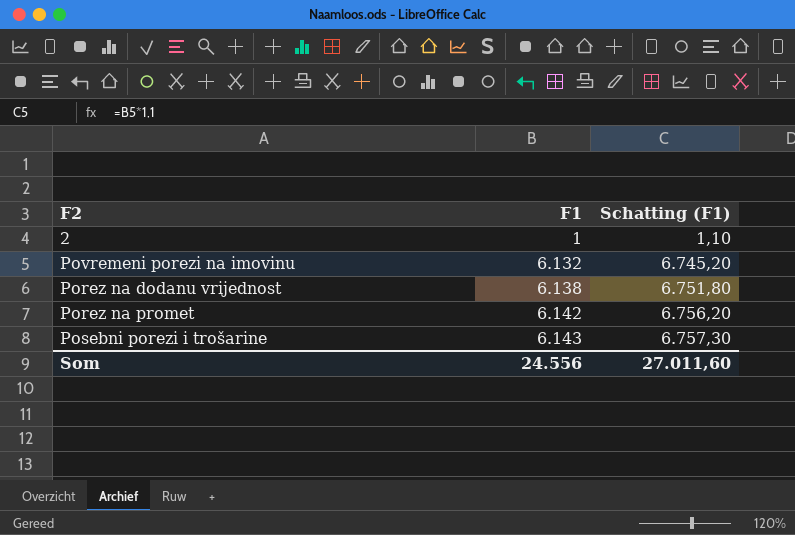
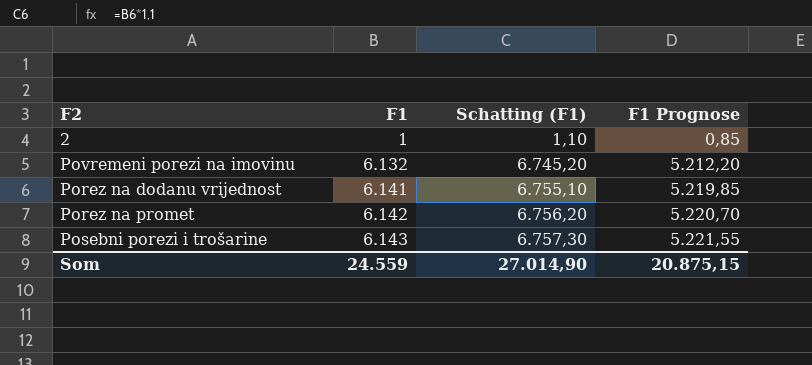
column F1 Prognose | formula: none -> [F1] * 0,85
Porez na dodanu vrijednost | F1: 6.138 -> 6.141
Porez na dodanu vrijednost | Schatting (F1): 6.751,80 -> 6.755,10
Som | F1: 24.556 -> 24.559
Som | Schatting (F1): 27.011,60 -> 27.014,90

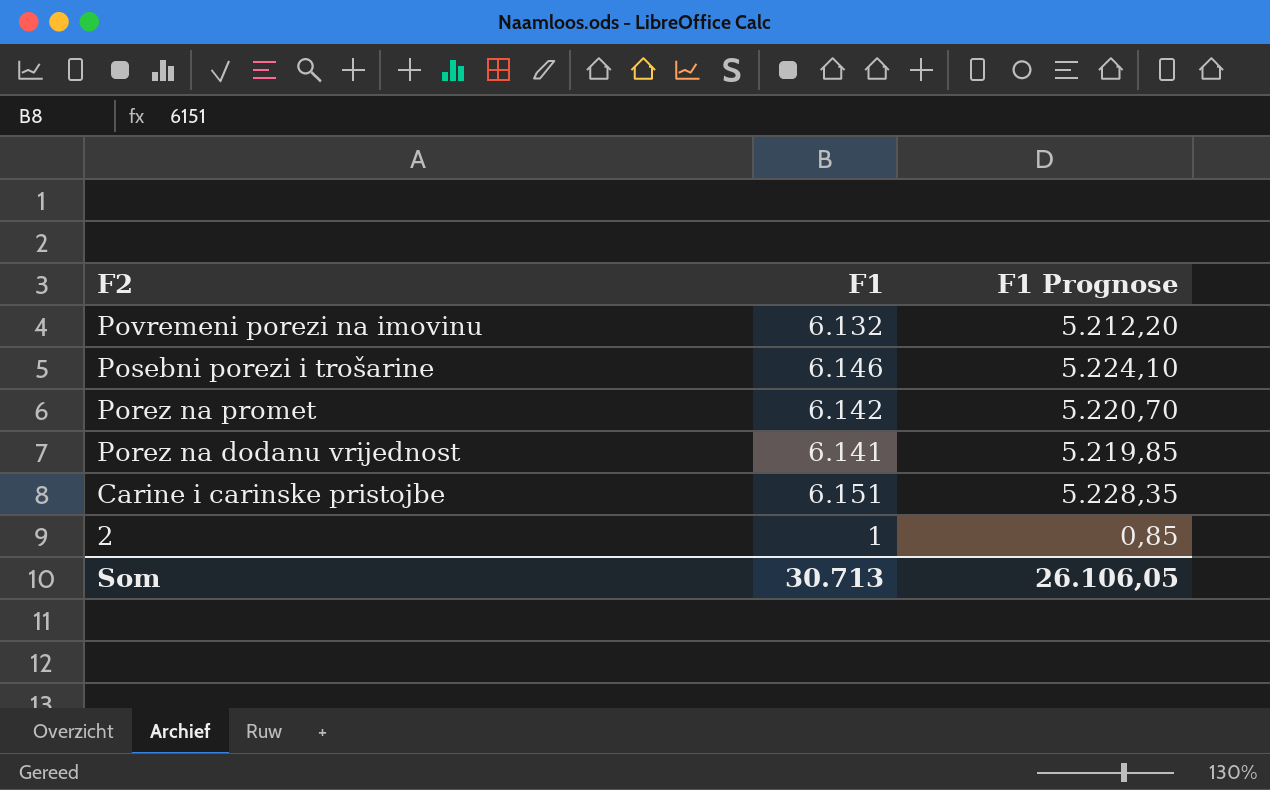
row order: F1 ascending -> F2 descending
column Schatting (F1) | formula: [F1] * 1,1 -> none
Posebni porezi i trošarine | F1: 6.143 -> 6.146
Posebni porezi i trošarine | F1 Prognose: 5.221,55 -> 5.224,10
row Carine i carinske pristojbe: none -> 6.151 | 5.228,35
Som | F1: 24.559 -> 30.713
Som | F1 Prognose: 20.875,15 -> 26.106,05

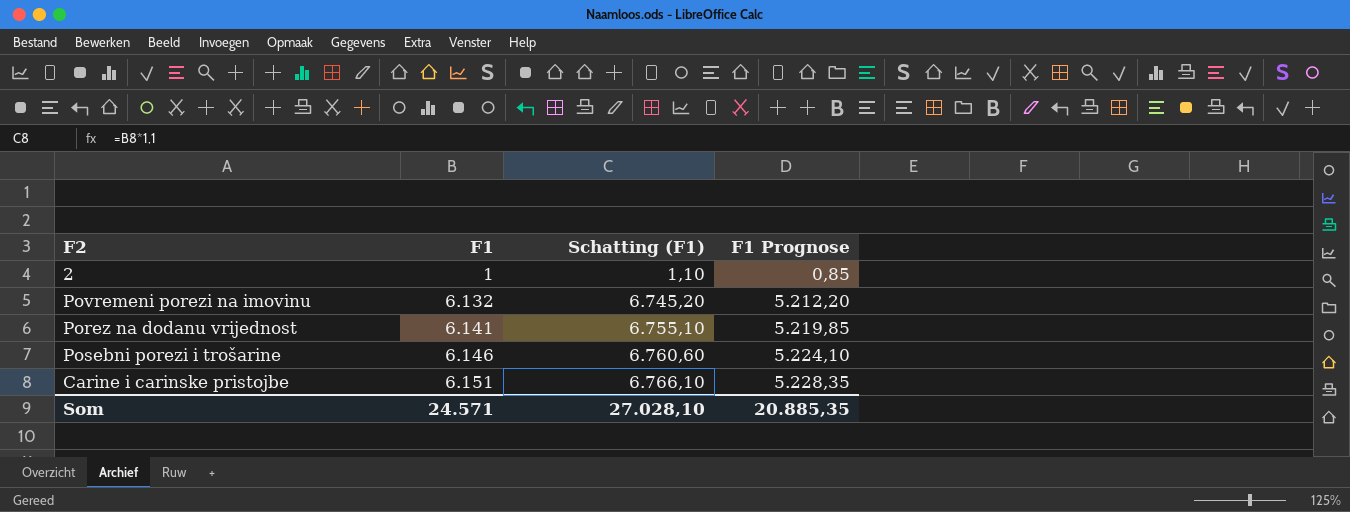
row order: F2 descending -> F1 ascending
column Schatting (F1) | formula: none -> [F1] * 1,1
row Porez na promet: 6.142 | 5.220,70 -> none
Som | F1: 30.713 -> 24.571
Som | F1 Prognose: 26.106,05 -> 20.885,35

